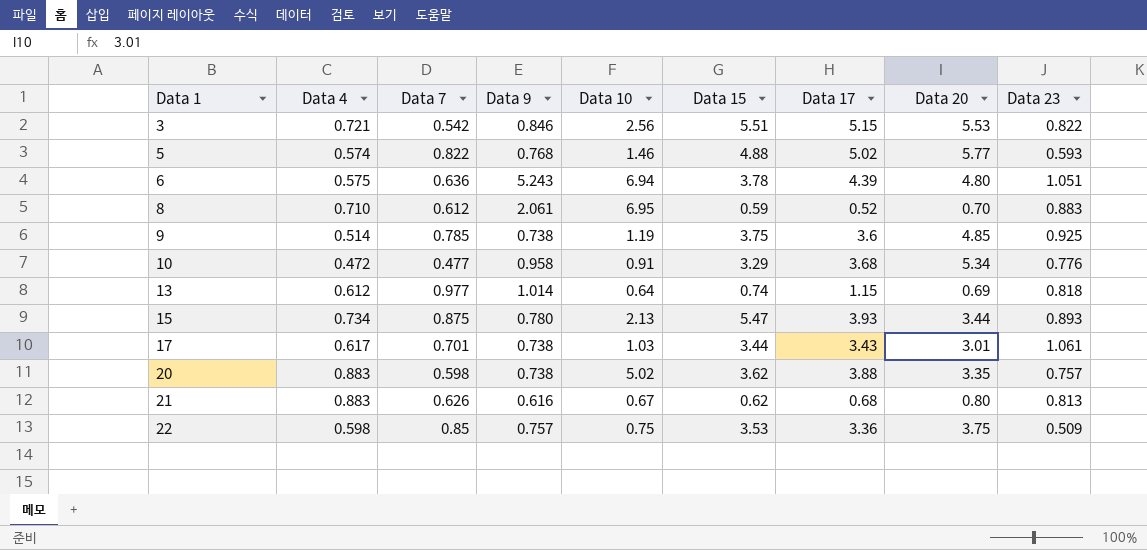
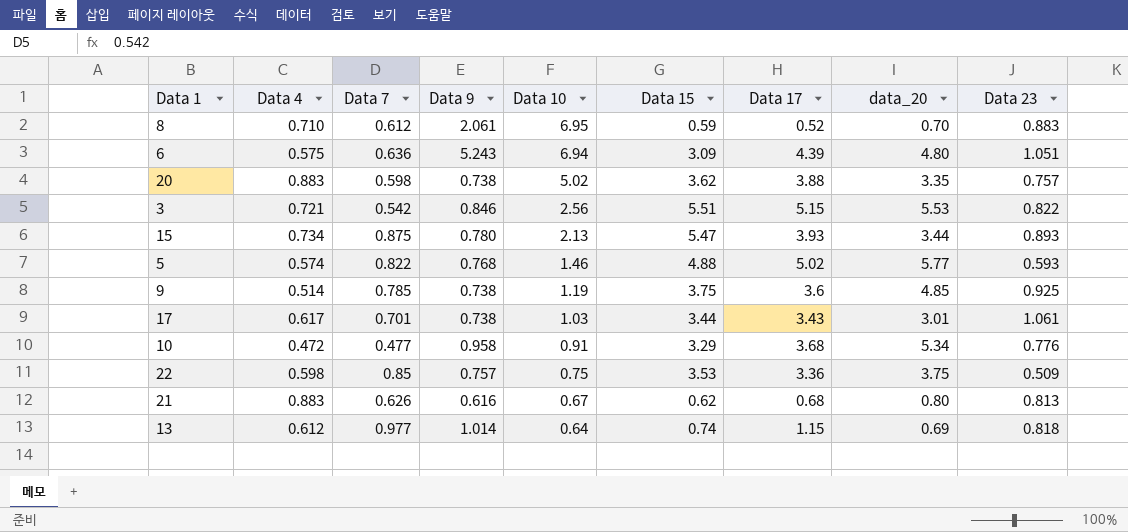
row order: Data 1 ascending -> Data 10 descending
column name: Data 20 -> data_20
6 | Data 15: 3.78 -> 3.09

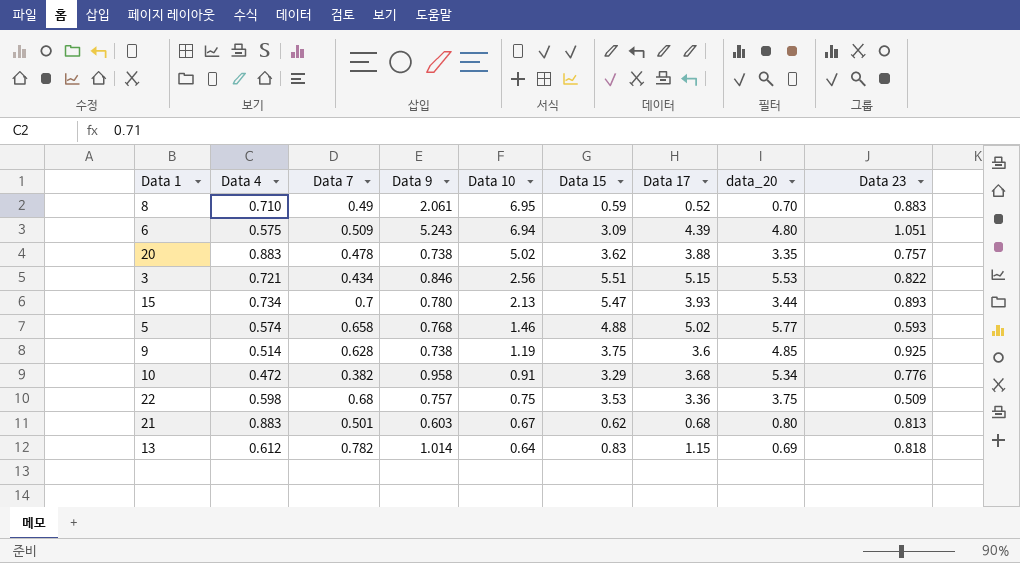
row 17: 0.617 | 0.701 | 0.738 | 1.03 | 3.44 | 3.43 | 3.01 | 1.061 -> none
8 | Data 7: 0.612 -> 0.49
6 | Data 7: 0.636 -> 0.509
20 | Data 7: 0.598 -> 0.478
3 | Data 7: 0.542 -> 0.434
15 | Data 7: 0.875 -> 0.7
5 | Data 7: 0.822 -> 0.658
9 | Data 7: 0.785 -> 0.628
10 | Data 7: 0.477 -> 0.382
22 | Data 7: 0.85 -> 0.68
21 | Data 7: 0.626 -> 0.501
21 | Data 9: 0.616 -> 0.603
13 | Data 7: 0.977 -> 0.782
13 | Data 15: 0.74 -> 0.83

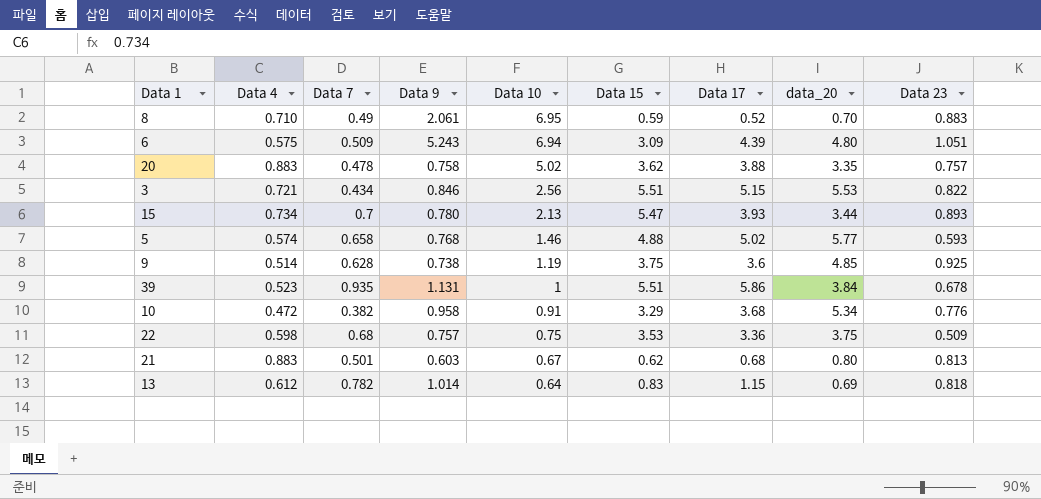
20 | Data 9: 0.738 -> 0.758
row 39: none -> 0.523 | 0.935 | 1.131 | 1 | 5.51 | 5.86 | 3.84 | 0.678

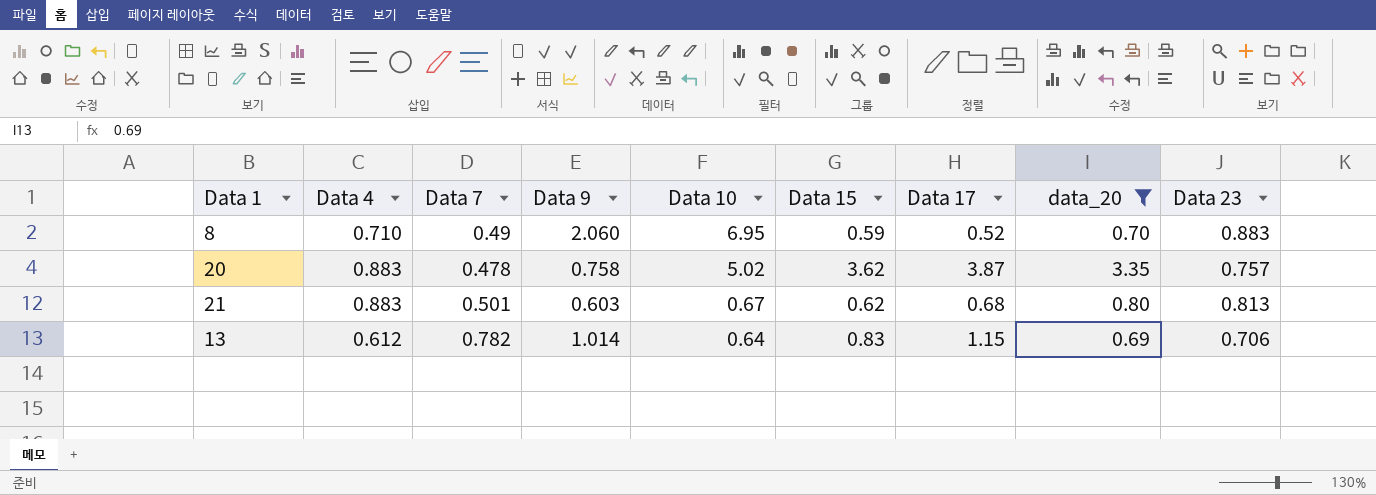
filter: none -> data_20 <= 3.35
8 | Data 9: 2.061 -> 2.060
20 | Data 17: 3.88 -> 3.87
13 | Data 23: 0.818 -> 0.706

